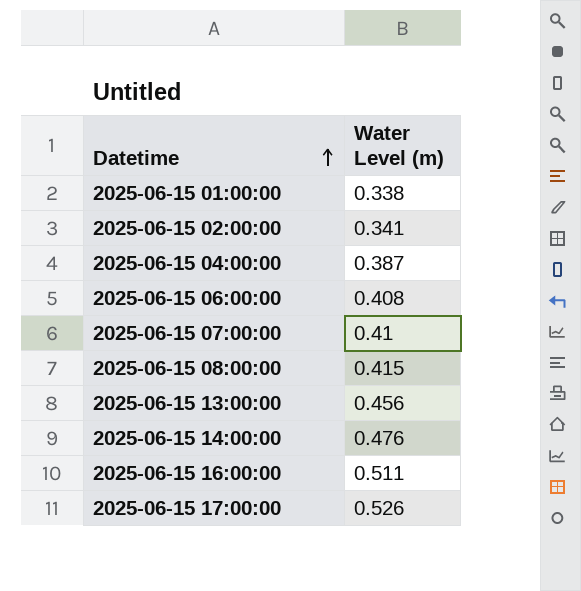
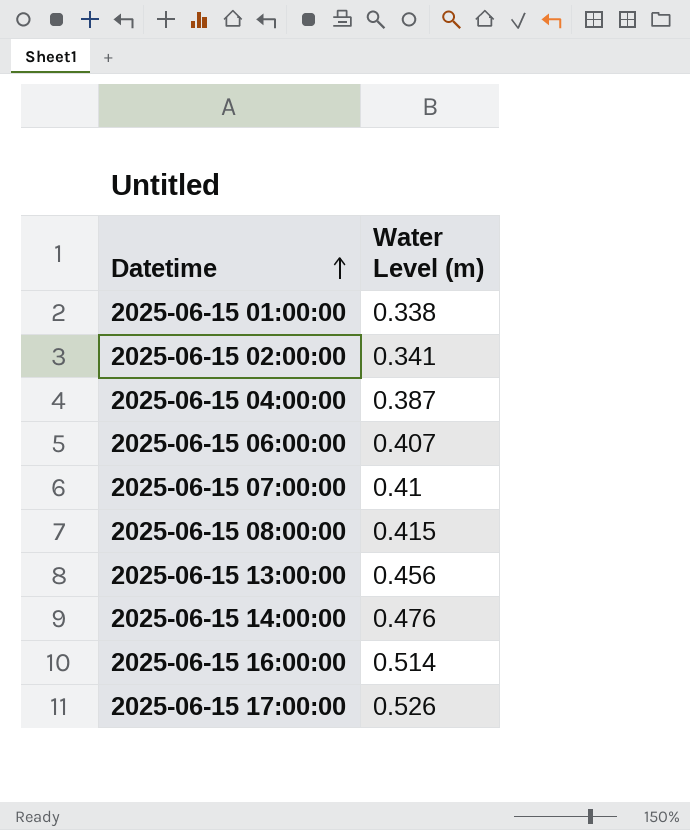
2025-06-15 06:00:00 | Water Level (m): 0.408 -> 0.407
2025-06-15 16:00:00 | Water Level (m): 0.511 -> 0.514

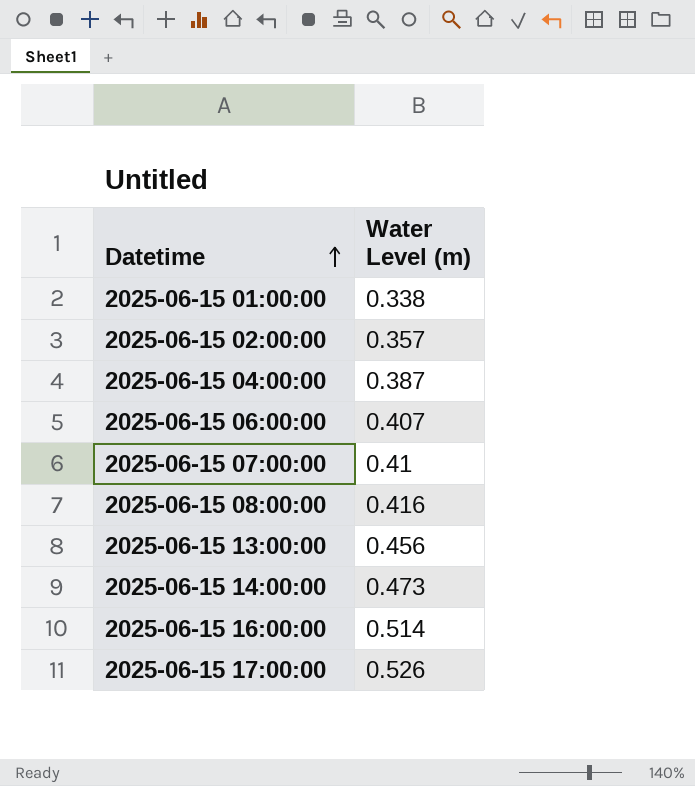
2025-06-15 02:00:00 | Water Level (m): 0.341 -> 0.357
2025-06-15 08:00:00 | Water Level (m): 0.415 -> 0.416
2025-06-15 14:00:00 | Water Level (m): 0.476 -> 0.473

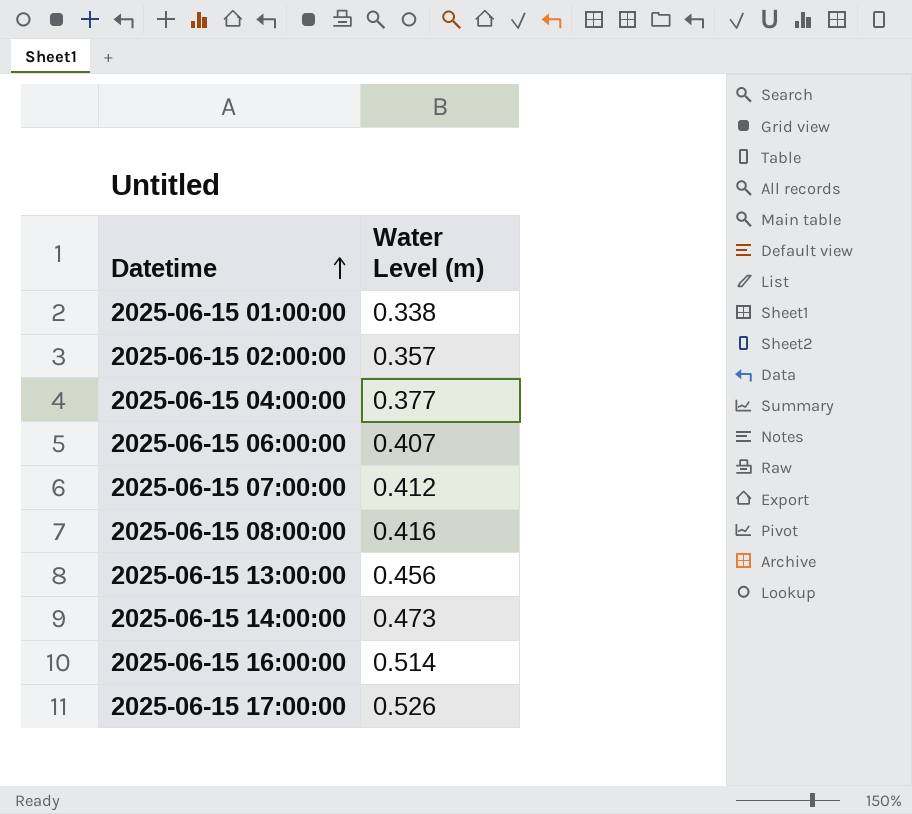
2025-06-15 04:00:00 | Water Level (m): 0.387 -> 0.377
2025-06-15 07:00:00 | Water Level (m): 0.41 -> 0.412

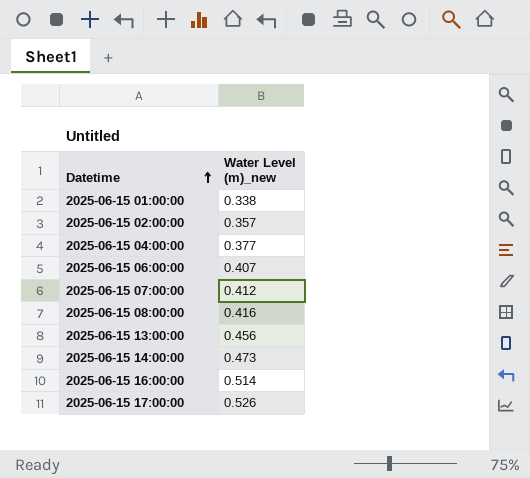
column name: Water Level (m) -> Water Level (m)_new

